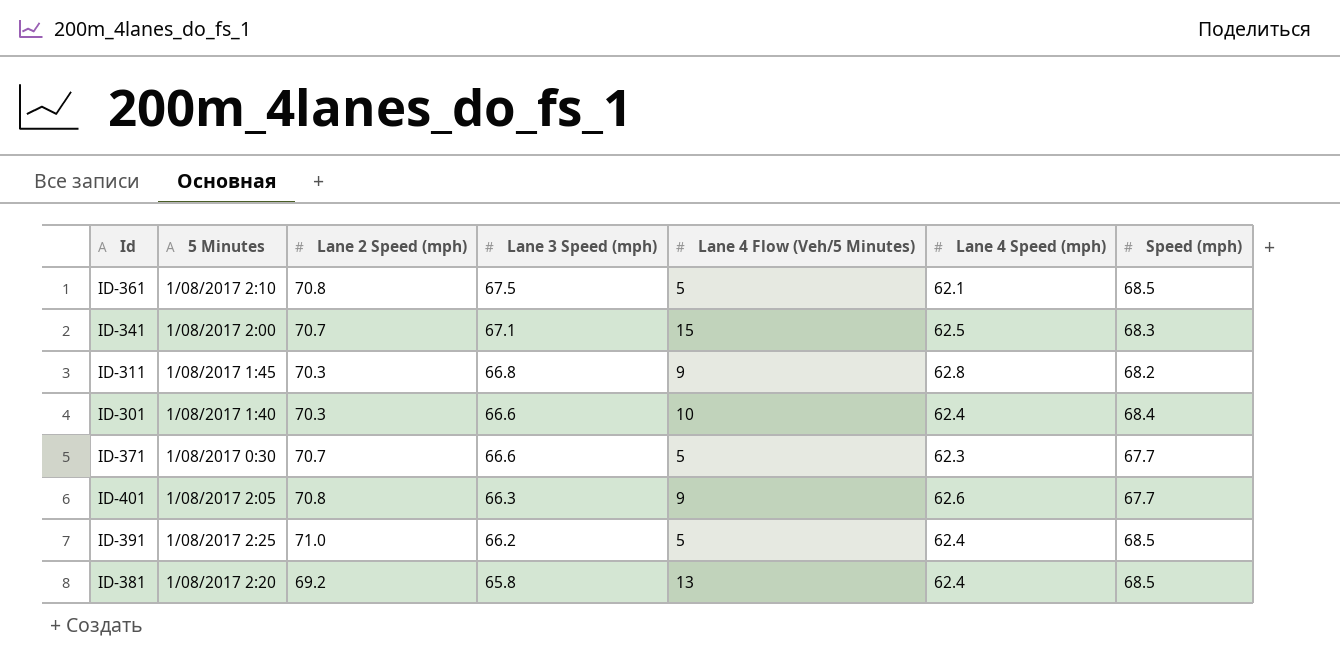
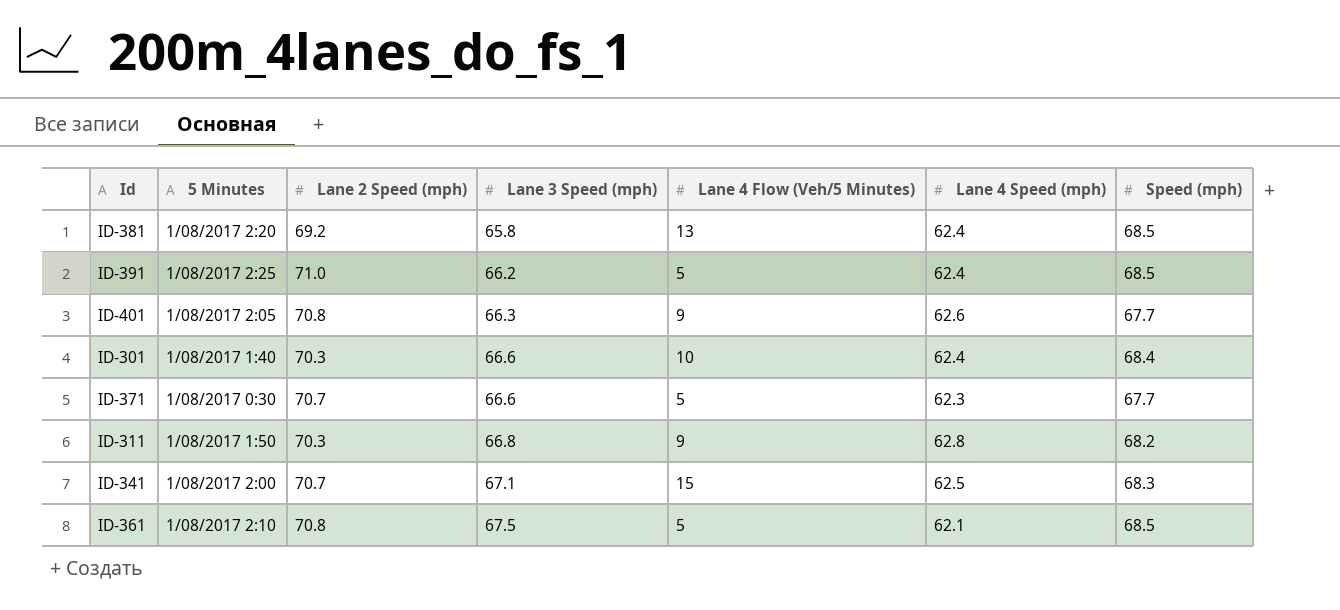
row order: Lane 3 Speed (mph) descending -> Lane 3 Speed (mph) ascending
ID-311 | 5 Minutes: 1/08/2017 1:45 -> 1/08/2017 1:50

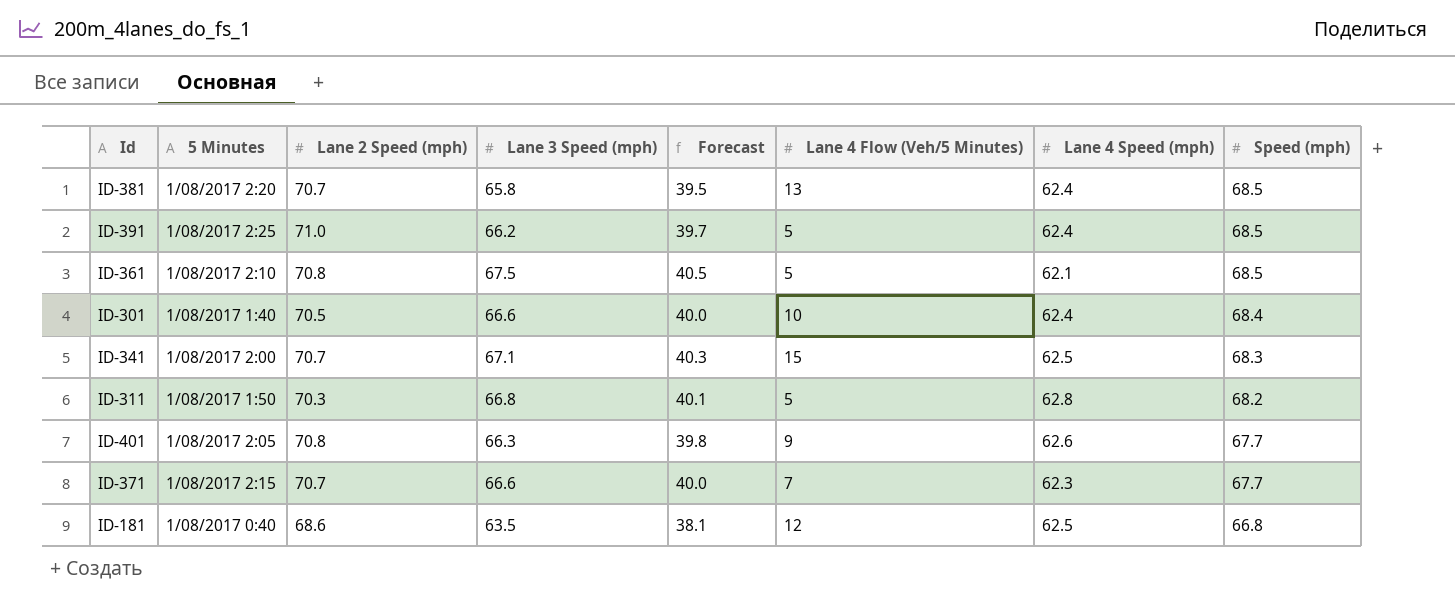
row order: Lane 3 Speed (mph) ascending -> Speed (mph) descending
column Forecast | formula: none -> [Lane 3 Speed (mph)] * 0.6
ID-381 | Lane 2 Speed (mph): 69.2 -> 70.7
ID-301 | Lane 2 Speed (mph): 70.3 -> 70.5
ID-311 | Lane 4 Flow (Veh/5 Minutes): 9 -> 5
ID-371 | 5 Minutes: 1/08/2017 0:30 -> 1/08/2017 2:15
ID-371 | Lane 4 Flow (Veh/5 Minutes): 5 -> 7
row ID-181: none -> 1/08/2017 0:40 | 68.6 | 63.5 | 38.1 | 12 | 62.5 | 66.8

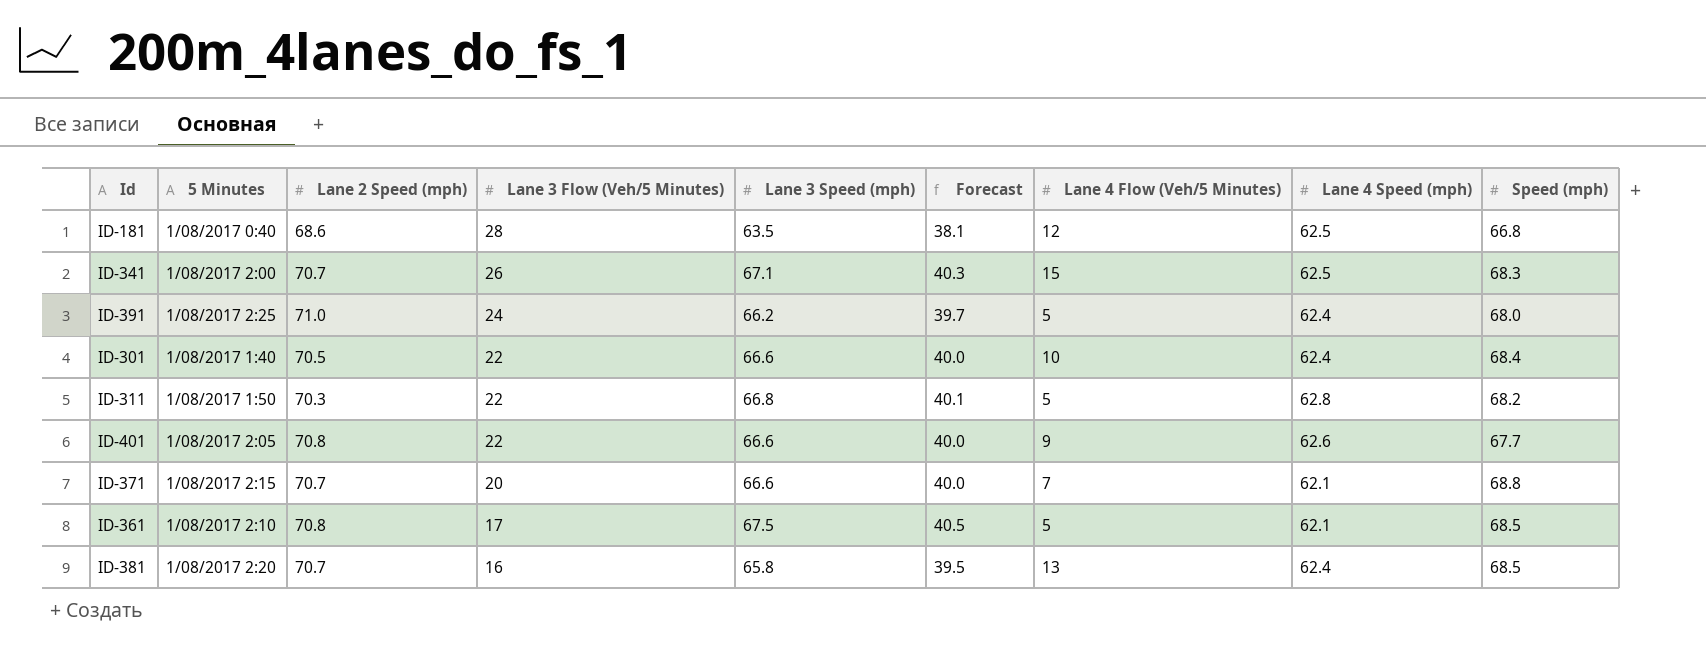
row order: Speed (mph) descending -> Lane 3 Flow (Veh/5 Minutes) descending
column Lane 3 Flow (Veh/5 Minutes) | position: none -> 4
ID-391 | Speed (mph): 68.5 -> 68.0
ID-401 | Lane 3 Speed (mph): 66.3 -> 66.6
ID-401 | Forecast: 39.8 -> 40.0
ID-371 | Lane 4 Speed (mph): 62.3 -> 62.1
ID-371 | Speed (mph): 67.7 -> 68.8

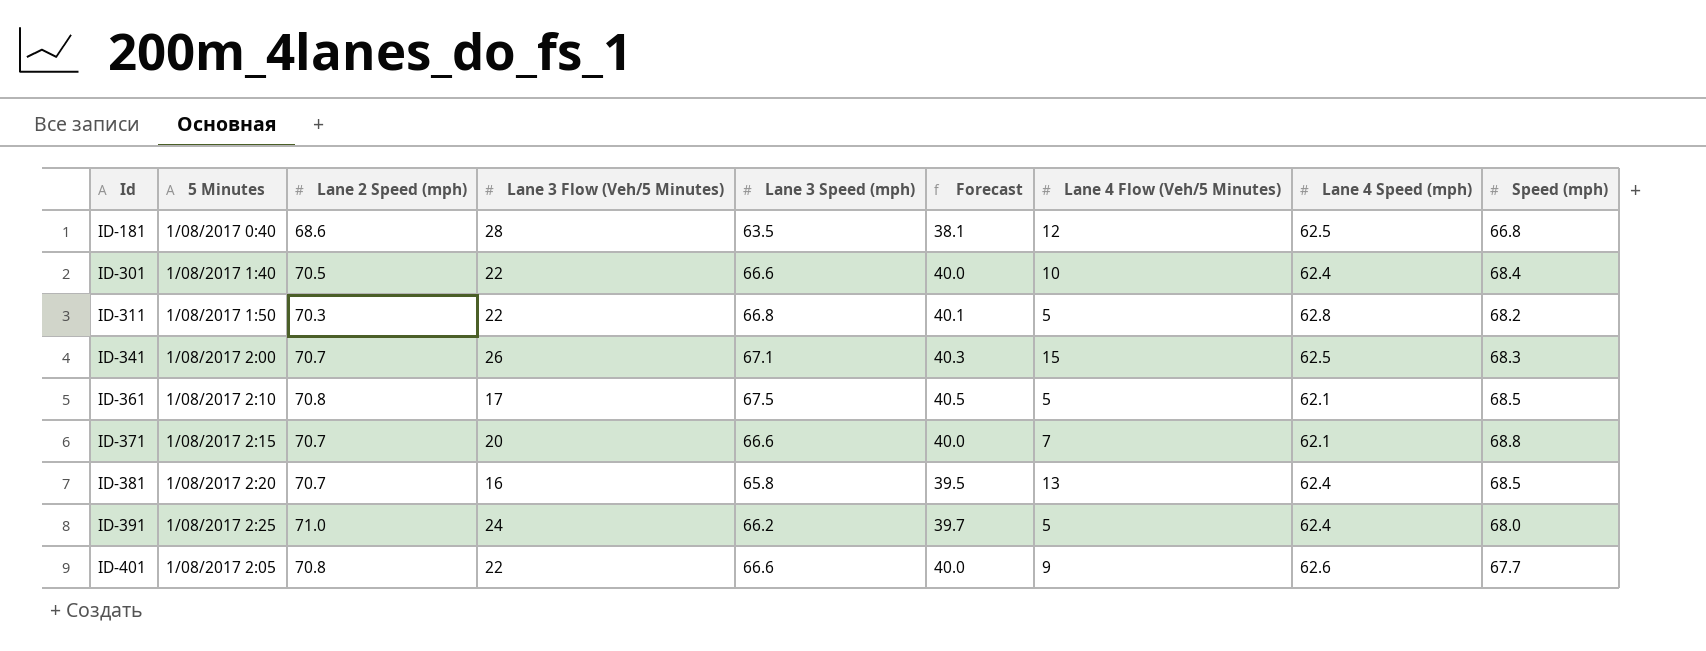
row order: Lane 3 Flow (Veh/5 Minutes) descending -> Id ascending

